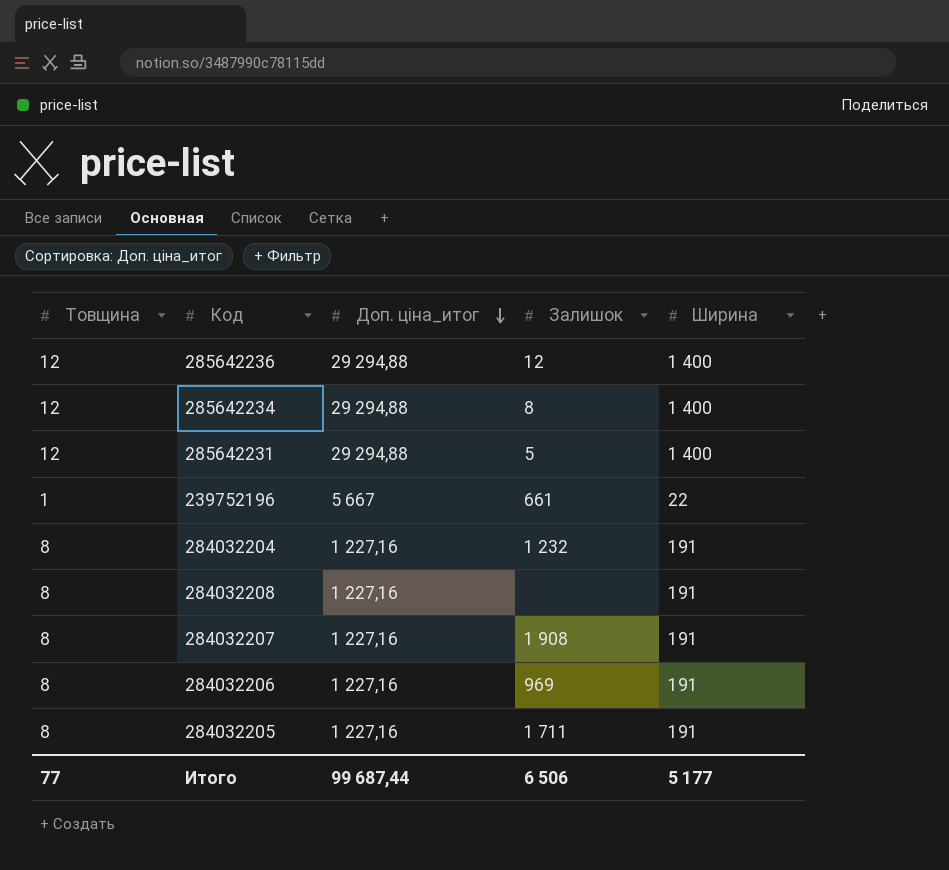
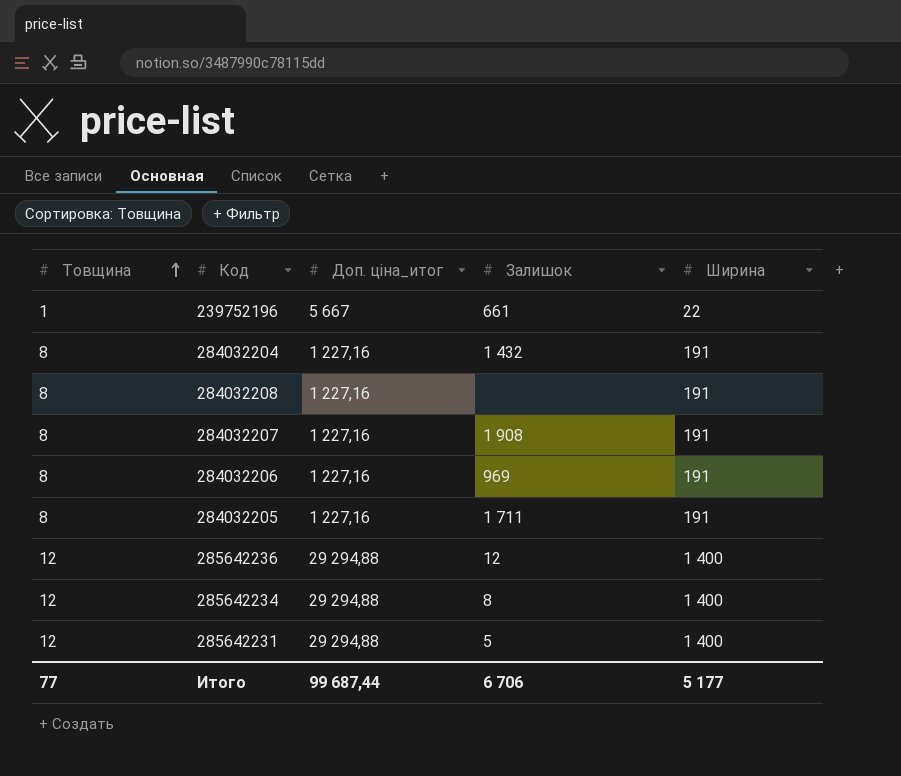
row order: Доп. ціна_итог descending -> Товщина ascending
284032204 | Залишок: 1 232 -> 1 432
Итого | Залишок: 6 506 -> 6 706

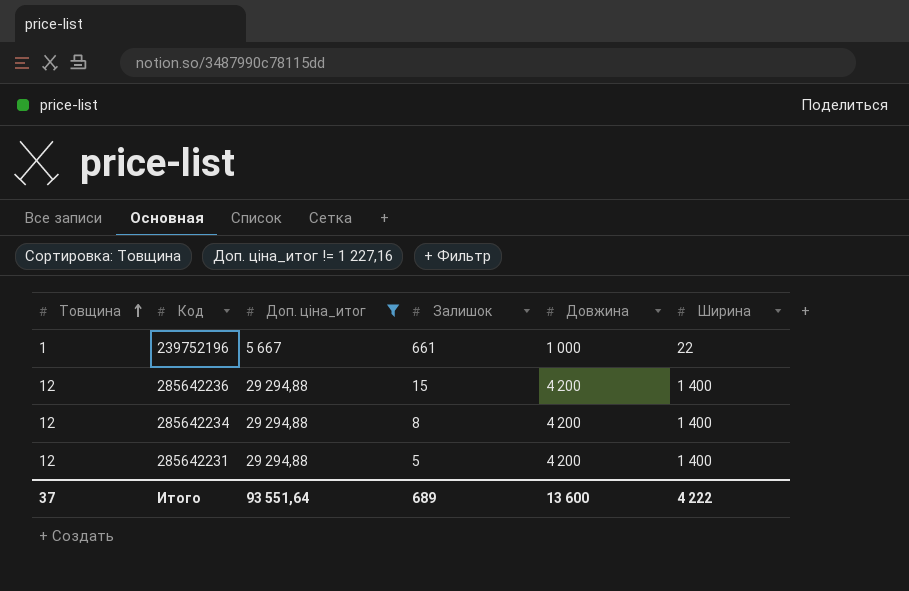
filter: none -> Доп. ціна_итог != 1 227,16
column Довжина | position: none -> 5
285642236 | Залишок: 12 -> 15
Итого | Товщина: 77 -> 37
Итого | Доп. ціна_итог: 99 687,44 -> 93 551,64
Итого | Залишок: 6 706 -> 689
Итого | Ширина: 5 177 -> 4 222

